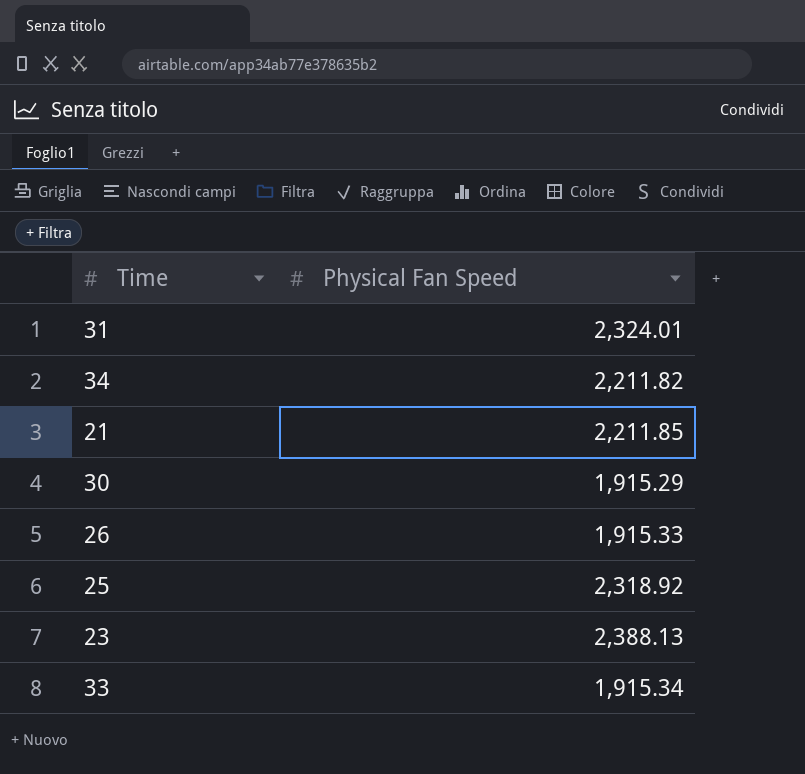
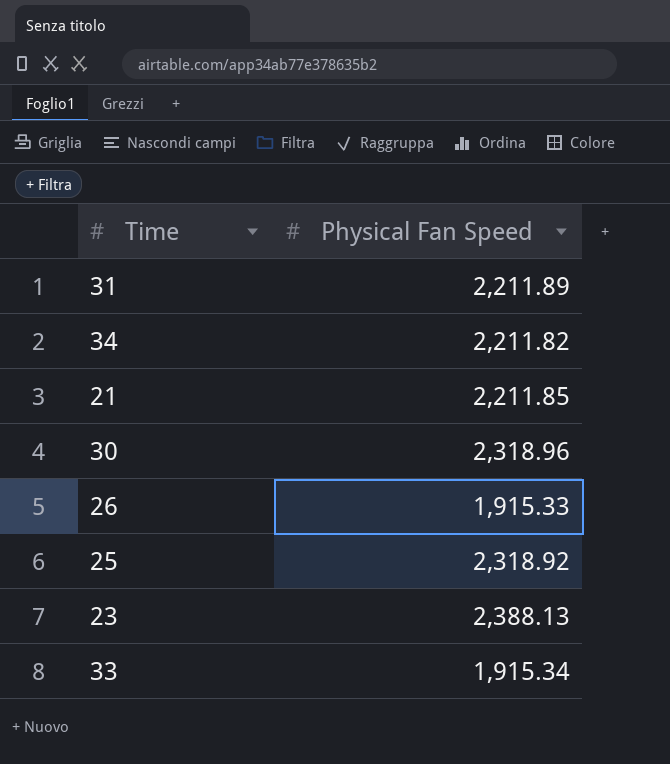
31 | Physical Fan Speed: 2,324.01 -> 2,211.89
30 | Physical Fan Speed: 1,915.29 -> 2,318.96

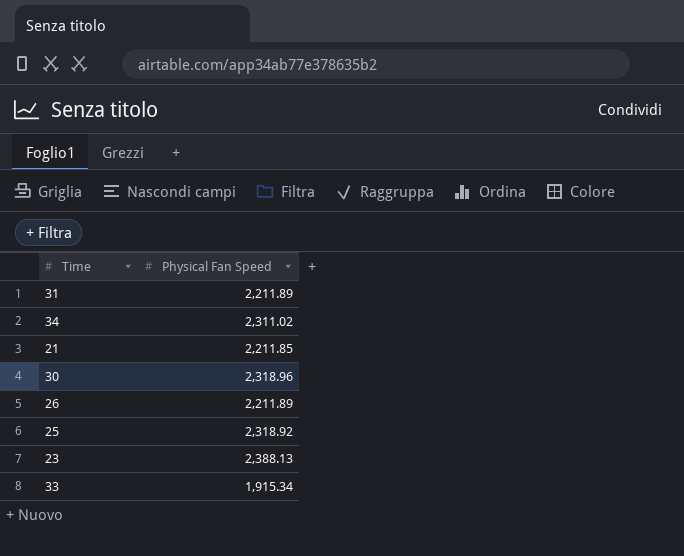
34 | Physical Fan Speed: 2,211.82 -> 2,311.02
26 | Physical Fan Speed: 1,915.33 -> 2,211.89

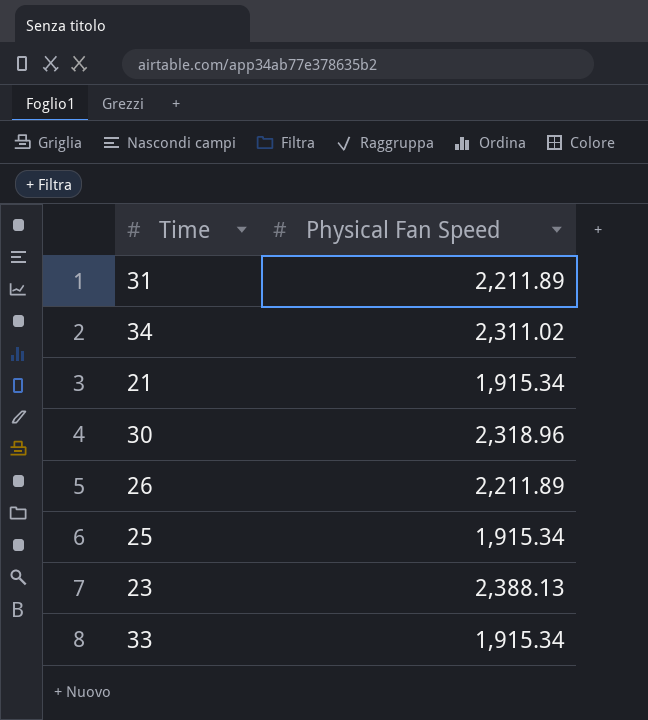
21 | Physical Fan Speed: 2,211.85 -> 1,915.34
25 | Physical Fan Speed: 2,318.92 -> 1,915.34

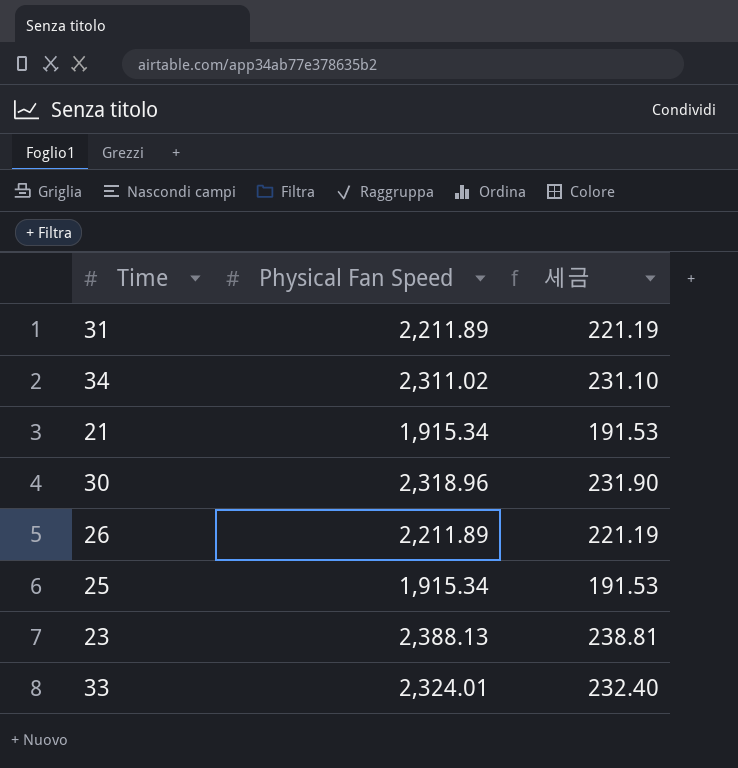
column 세금 | formula: none -> [Physical Fan Speed] * 0.1
33 | Physical Fan Speed: 1,915.34 -> 2,324.01

